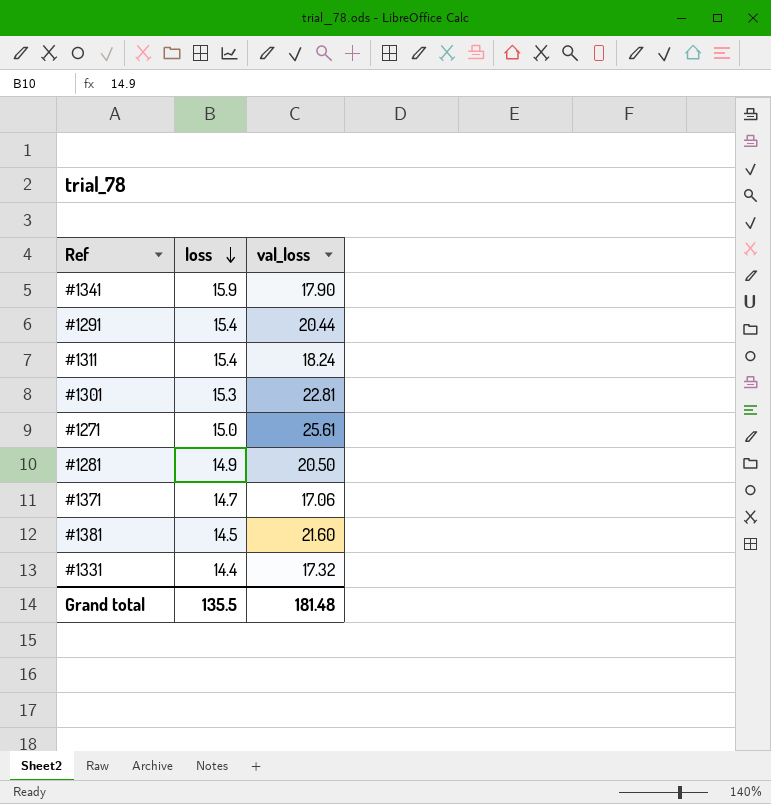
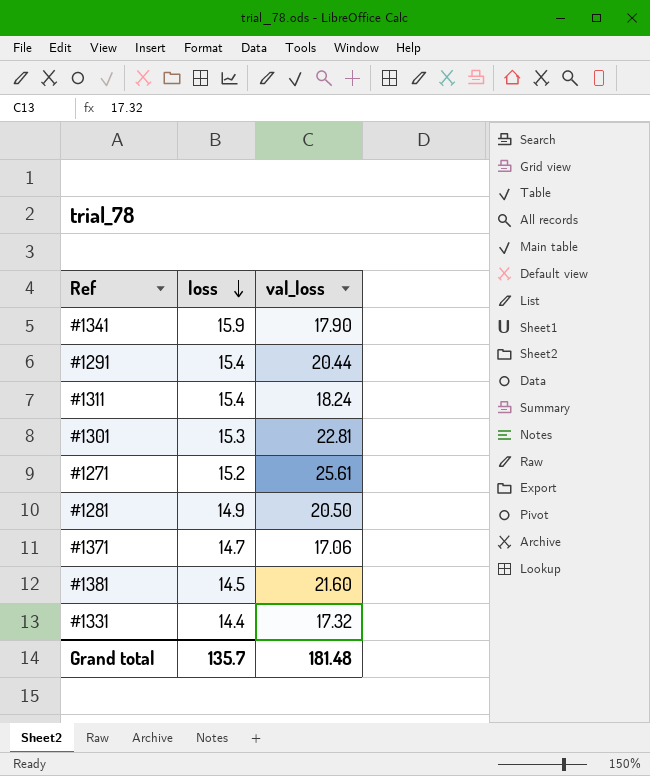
#1271 | loss: 15.0 -> 15.2
Grand total | loss: 135.5 -> 135.7

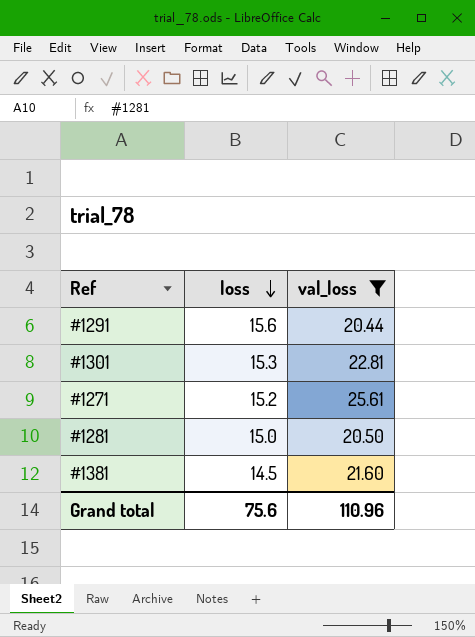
filter: none -> val_loss >= 20.44
#1291 | loss: 15.4 -> 15.6
#1281 | loss: 14.9 -> 15.0
Grand total | loss: 135.7 -> 75.6
Grand total | val_loss: 181.48 -> 110.96

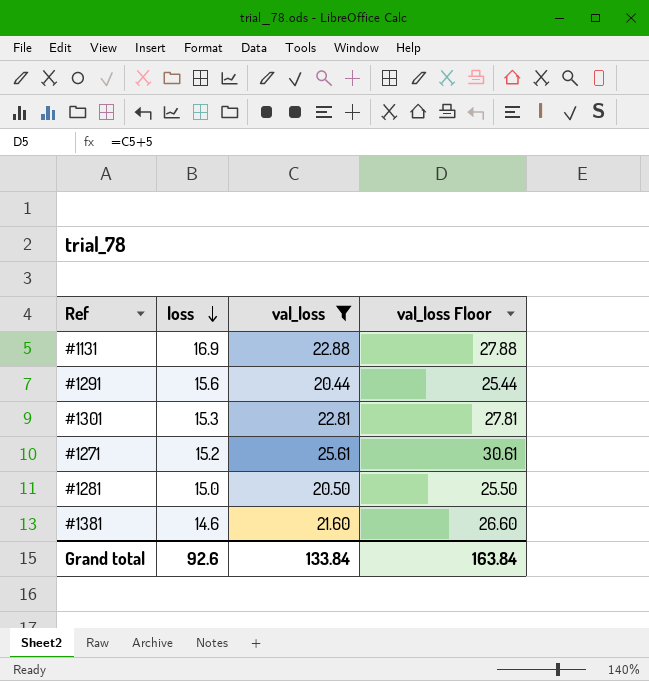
column val_loss Floor | formula: none -> [val_loss] + 5
row #1131: none -> 16.9 | 22.88 | 27.88
#1381 | loss: 14.5 -> 14.6
Grand total | loss: 75.6 -> 92.6
Grand total | val_loss: 110.96 -> 133.84

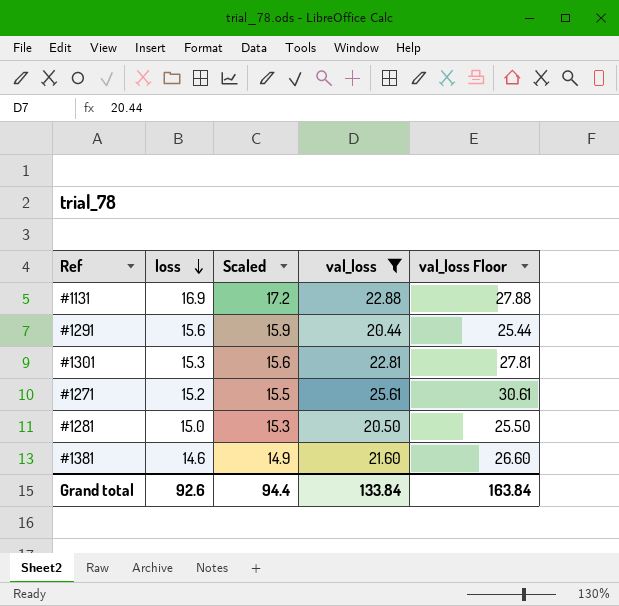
column Scaled | formula: none -> [loss] * 1.02

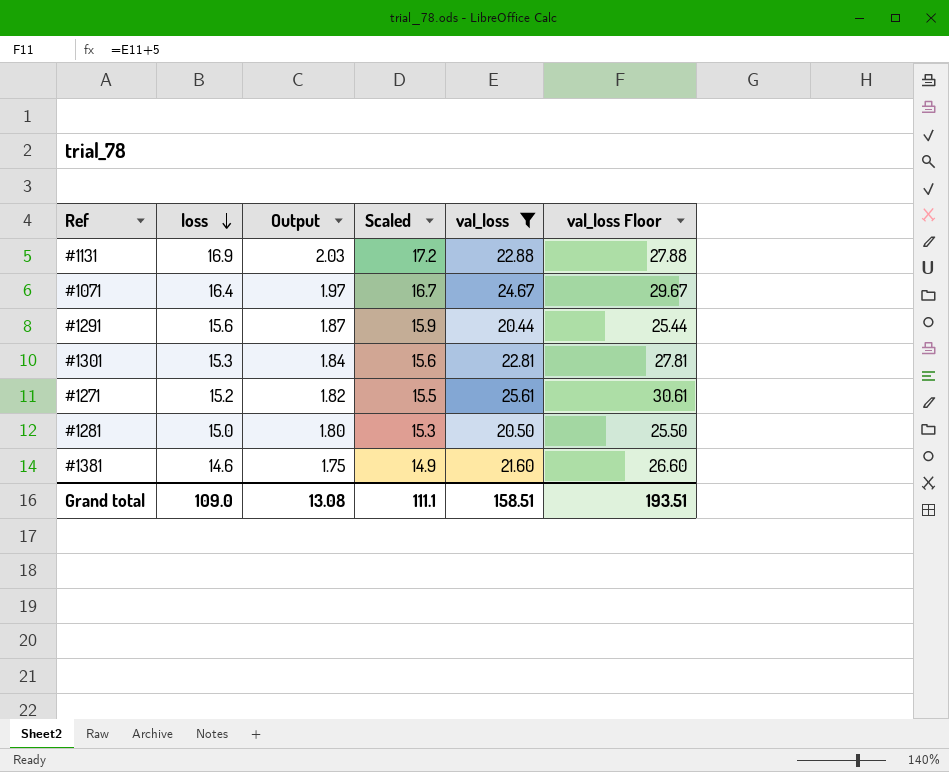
column Output | formula: none -> [loss] * 0.12
row #1071: none -> 16.4 | 1.97 | 16.7 | 24.67 | 29.67
Grand total | loss: 92.6 -> 109.0
Grand total | Scaled: 94.4 -> 111.1
Grand total | val_loss: 133.84 -> 158.51
Grand total | val_loss Floor: 163.84 -> 193.51

